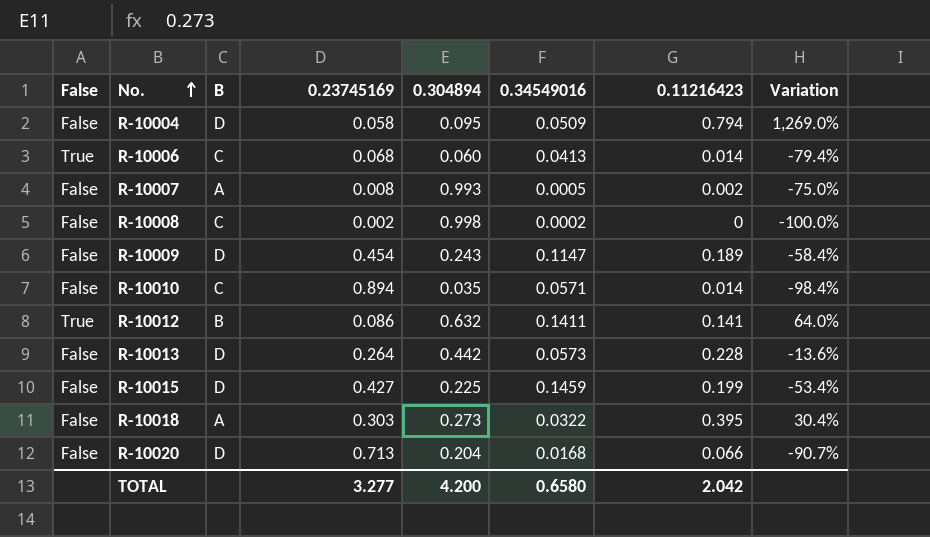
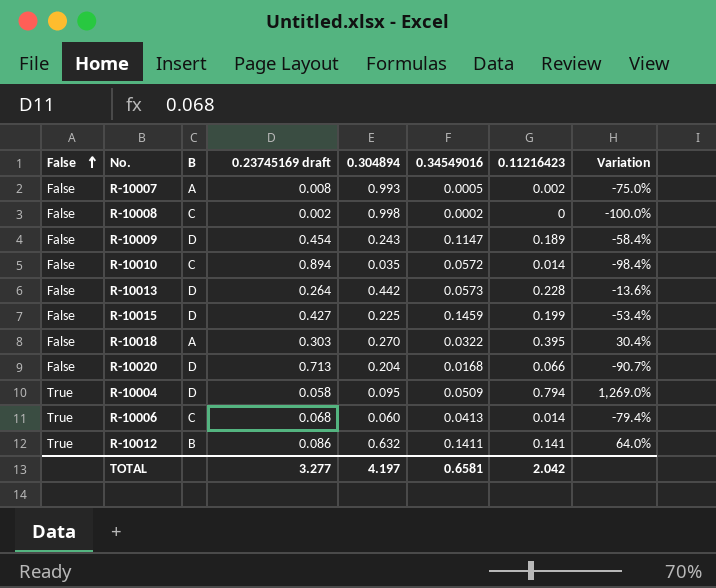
row order: No. ascending -> False ascending
column name: 0.23745169 -> 0.23745169 draft
R-10010 | 0.34549016: 0.0571 -> 0.0572
R-10018 | 0.304894: 0.273 -> 0.270
R-10004 | False: False -> True
TOTAL | 0.304894: 4.200 -> 4.197
TOTAL | 0.34549016: 0.6580 -> 0.6581

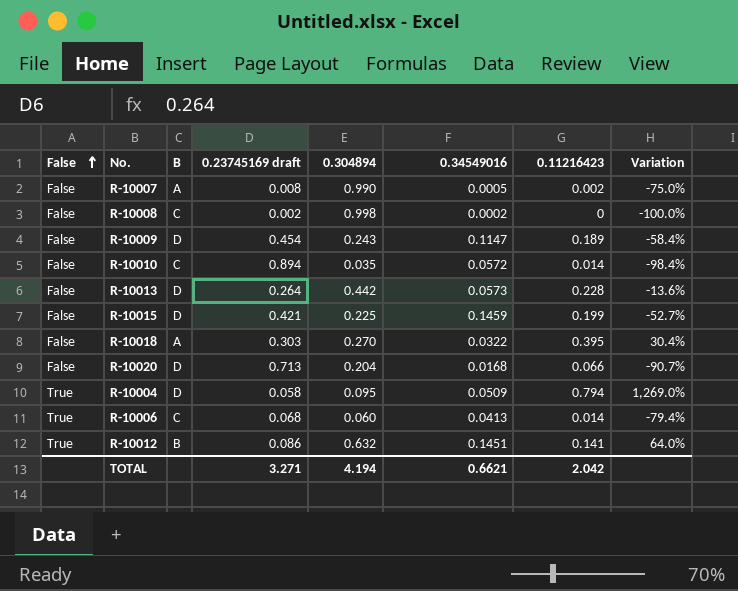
R-10007 | 0.304894: 0.993 -> 0.990
R-10015 | 0.23745169 draft: 0.427 -> 0.421
R-10015 | Variation: -53.4% -> -52.7%
R-10012 | 0.34549016: 0.1411 -> 0.1451
TOTAL | 0.23745169 draft: 3.277 -> 3.271
TOTAL | 0.304894: 4.197 -> 4.194
TOTAL | 0.34549016: 0.6581 -> 0.6621

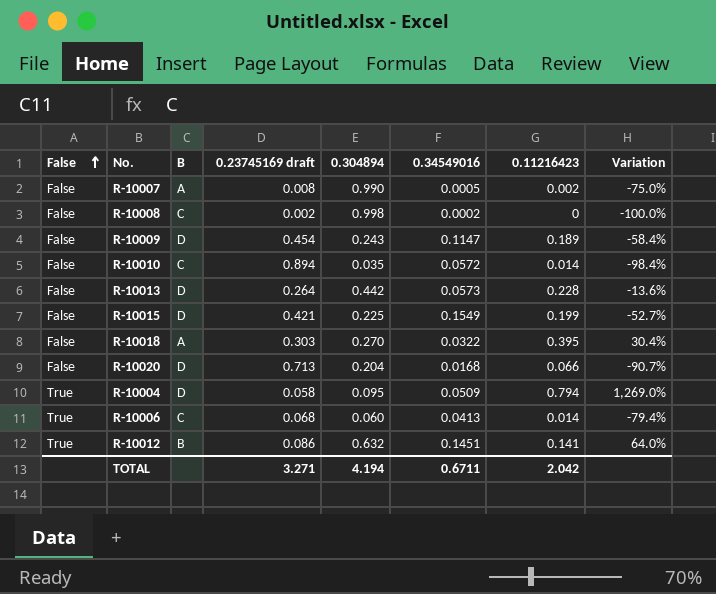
R-10015 | 0.34549016: 0.1459 -> 0.1549
TOTAL | 0.34549016: 0.6621 -> 0.6711

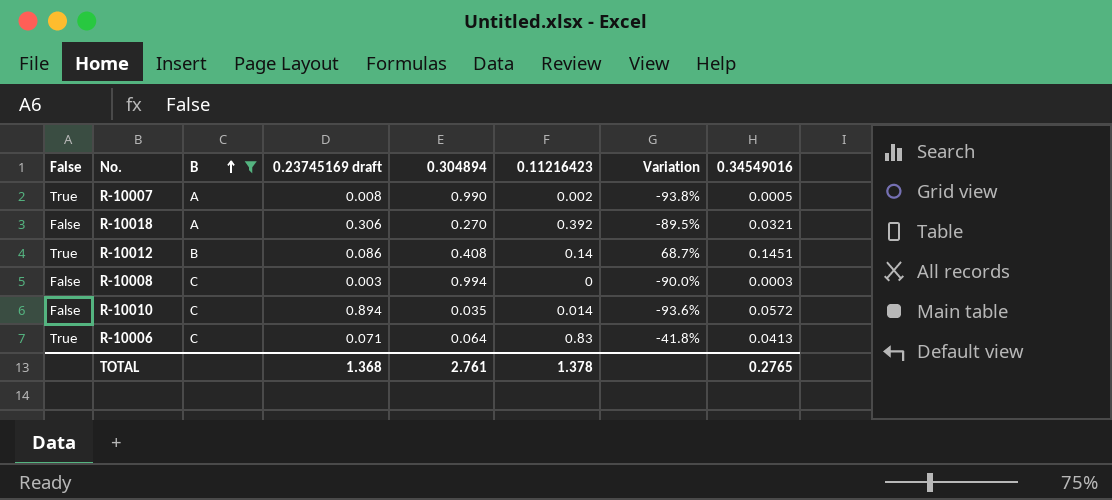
filter: none -> B != D
row order: False ascending -> B ascending
column Variation | formula: ([0.11216423] - [0.23745169 draft]) / [0.23745169 draft] -> ([0.34549016] - [0.23745169 draft]) / [0.23745169 draft]
column 0.34549016 | position: 6 -> 8
R-10007 | False: False -> True
R-10018 | 0.23745169 draft: 0.303 -> 0.306
R-10018 | 0.11216423: 0.395 -> 0.392
R-10018 | 0.34549016: 0.0322 -> 0.0321
R-10012 | 0.304894: 0.632 -> 0.408
R-10012 | 0.11216423: 0.141 -> 0.14
R-10008 | 0.23745169 draft: 0.002 -> 0.003
R-10008 | 0.304894: 0.998 -> 0.994
R-10008 | 0.34549016: 0.0002 -> 0.0003
R-10006 | 0.23745169 draft: 0.068 -> 0.071
R-10006 | 0.304894: 0.060 -> 0.064
R-10006 | 0.11216423: 0.014 -> 0.83
TOTAL | 0.23745169 draft: 3.271 -> 1.368
TOTAL | 0.304894: 4.194 -> 2.761
TOTAL | 0.11216423: 2.042 -> 1.378
TOTAL | 0.34549016: 0.6711 -> 0.2765

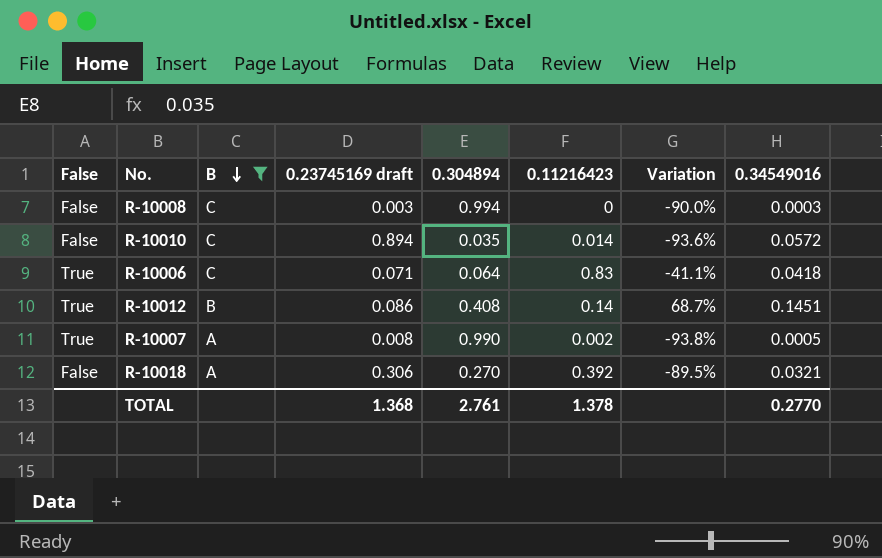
row order: B ascending -> B descending
R-10006 | Variation: -41.8% -> -41.1%
R-10006 | 0.34549016: 0.0413 -> 0.0418
TOTAL | 0.34549016: 0.2765 -> 0.2770

